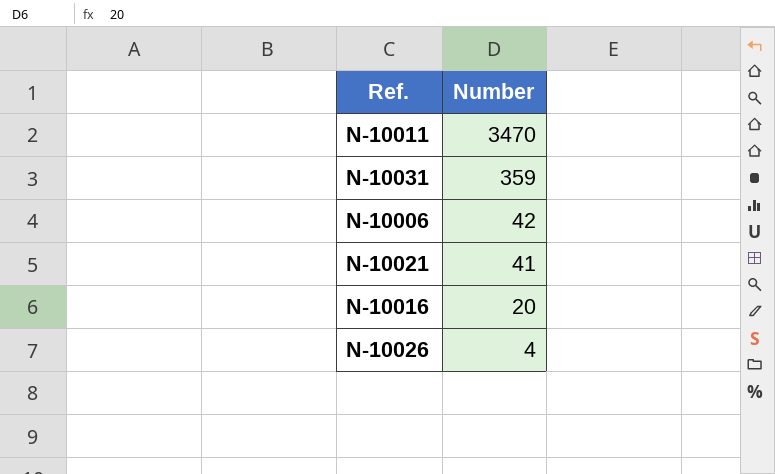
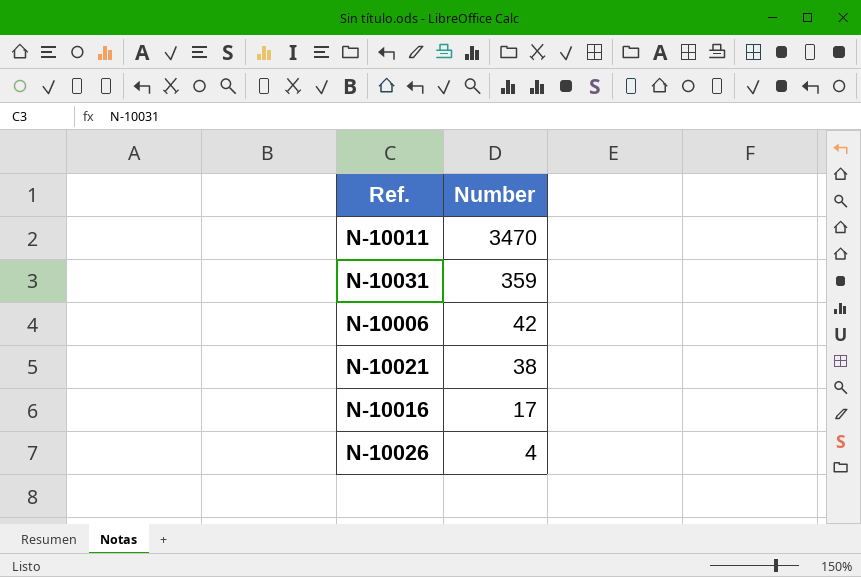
N-10021 | Number: 41 -> 38
N-10016 | Number: 20 -> 17

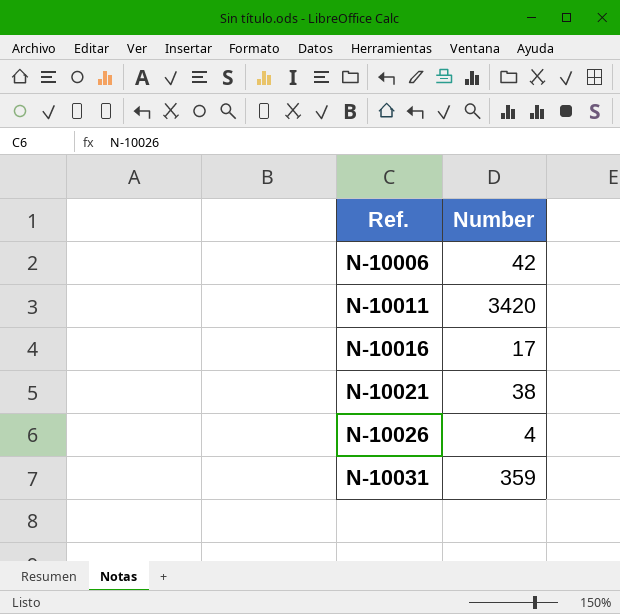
row order: Number descending -> Ref. ascending
N-10011 | Number: 3470 -> 3420

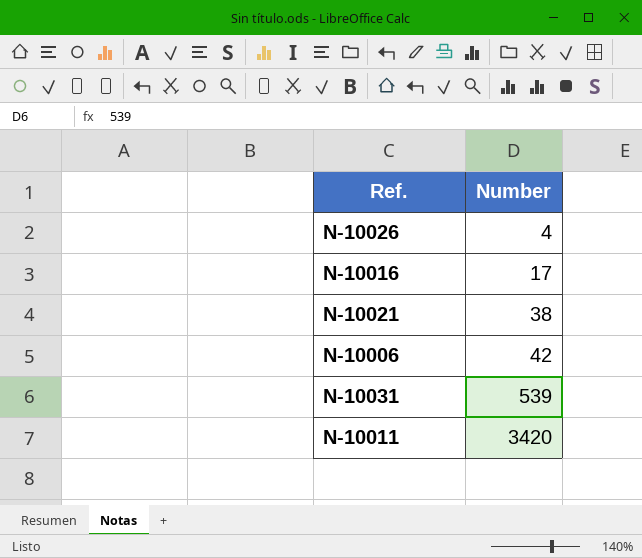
row order: Ref. ascending -> Number ascending
N-10031 | Number: 359 -> 539

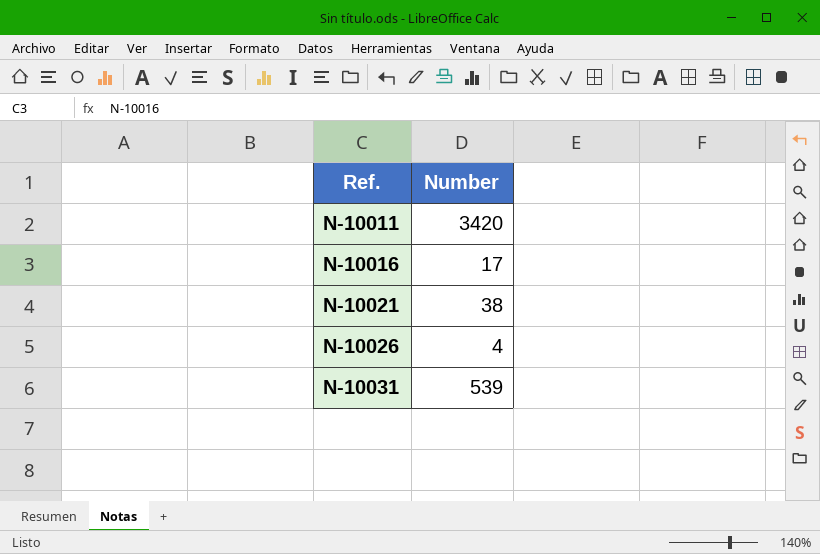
row order: Number ascending -> Ref. ascending
row N-10006: 42 -> none

